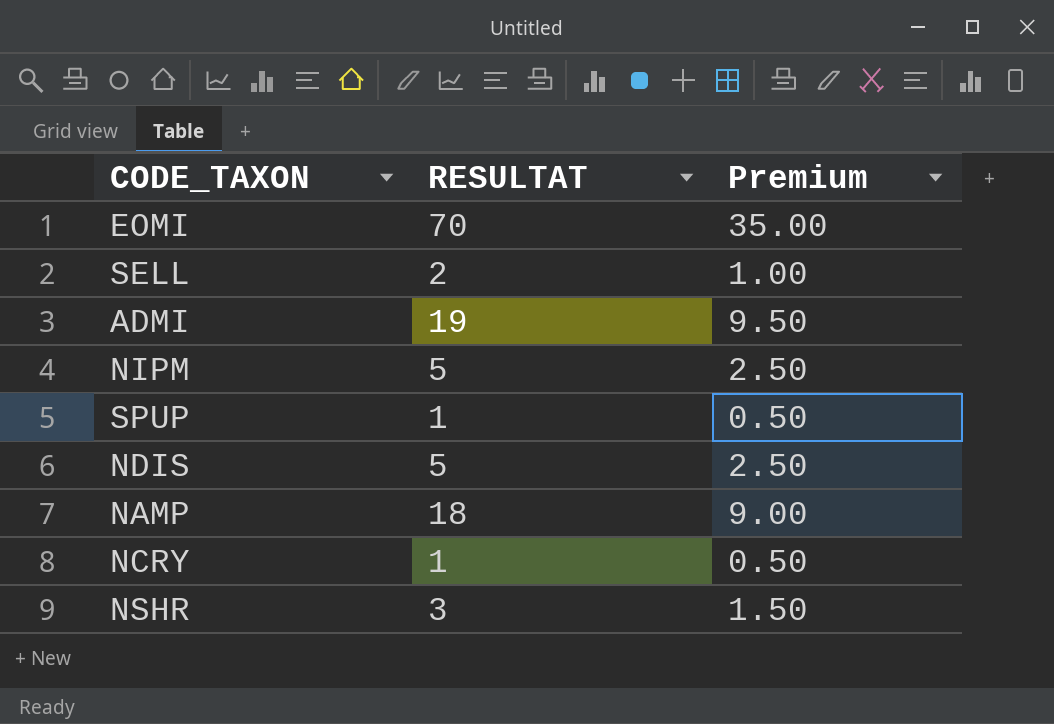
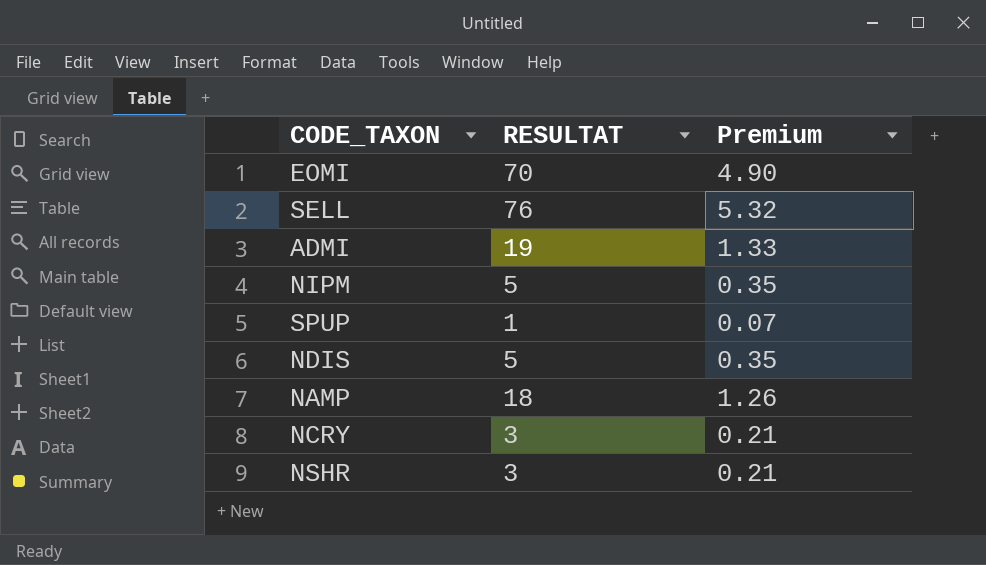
column Premium | formula: [RESULTAT] * 0.5 -> [RESULTAT] * 0.07
SELL | RESULTAT: 2 -> 76
NCRY | RESULTAT: 1 -> 3

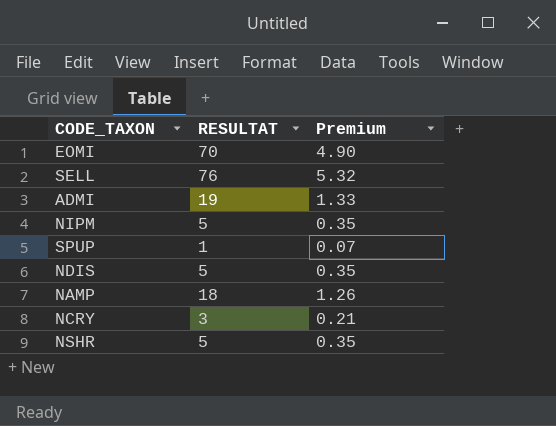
NSHR | RESULTAT: 3 -> 5
NSHR | Premium: 0.21 -> 0.35

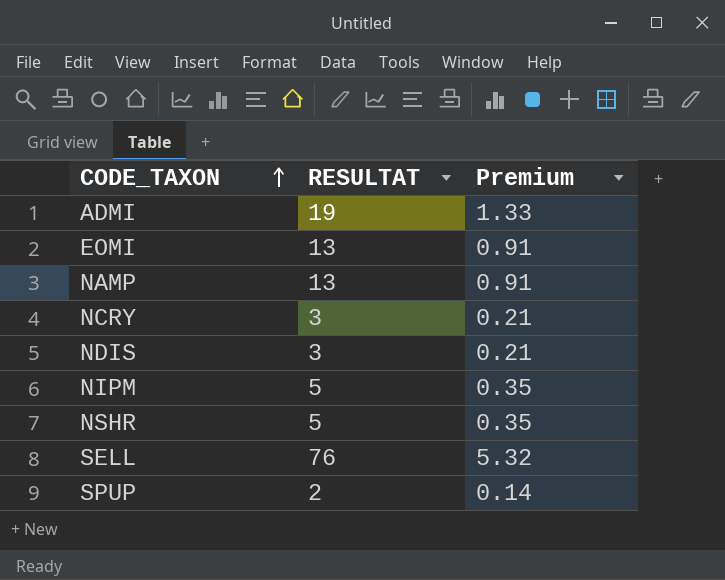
row order: none -> CODE_TAXON ascending
EOMI | RESULTAT: 70 -> 13
EOMI | Premium: 4.90 -> 0.91
NAMP | RESULTAT: 18 -> 13
NAMP | Premium: 1.26 -> 0.91
NDIS | RESULTAT: 5 -> 3
NDIS | Premium: 0.35 -> 0.21
SPUP | RESULTAT: 1 -> 2
SPUP | Premium: 0.07 -> 0.14

